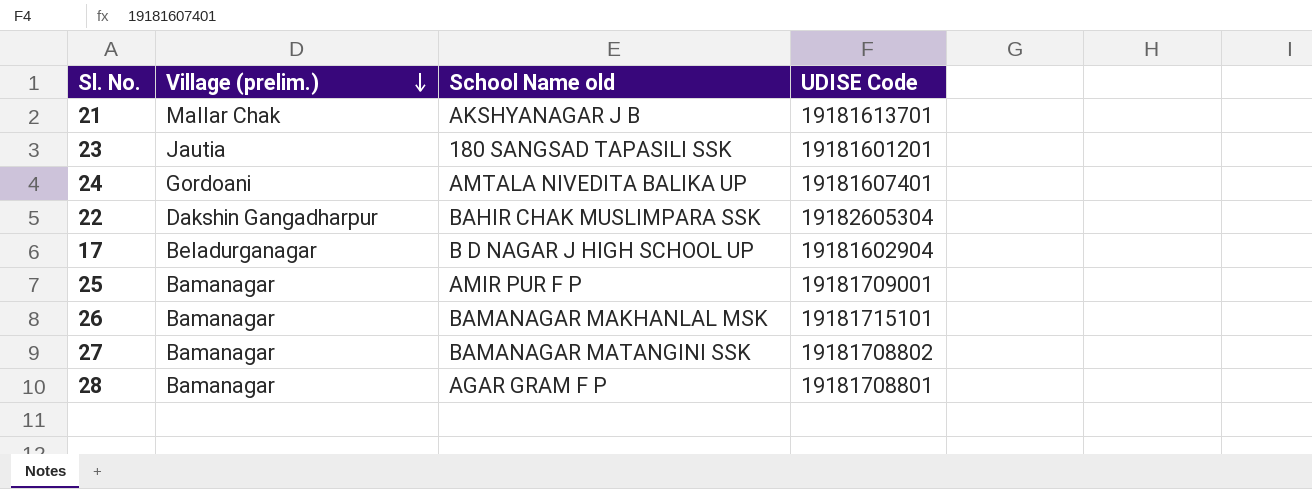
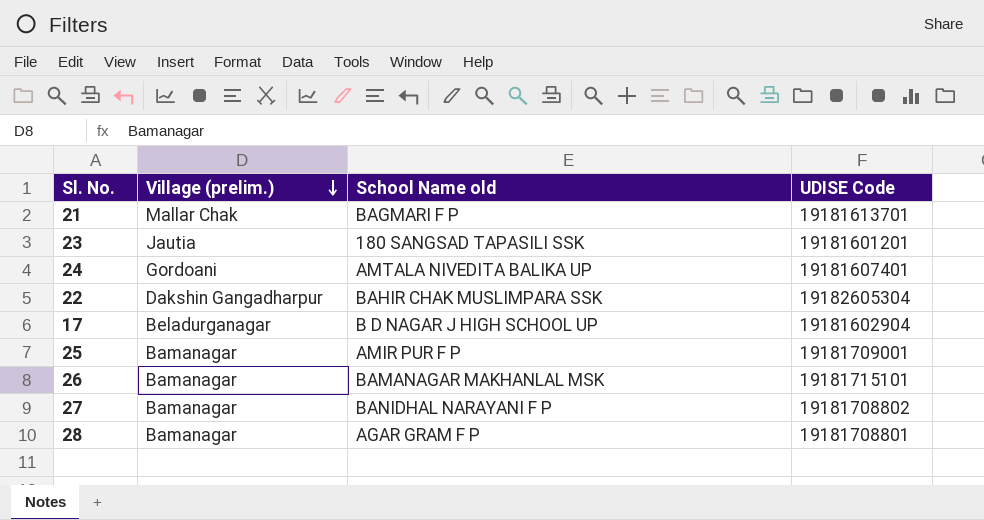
21 | School Name old: AKSHYANAGAR J B -> BAGMARI F P
27 | School Name old: BAMANAGAR MATANGINI SSK -> BANIDHAL NARAYANI F P

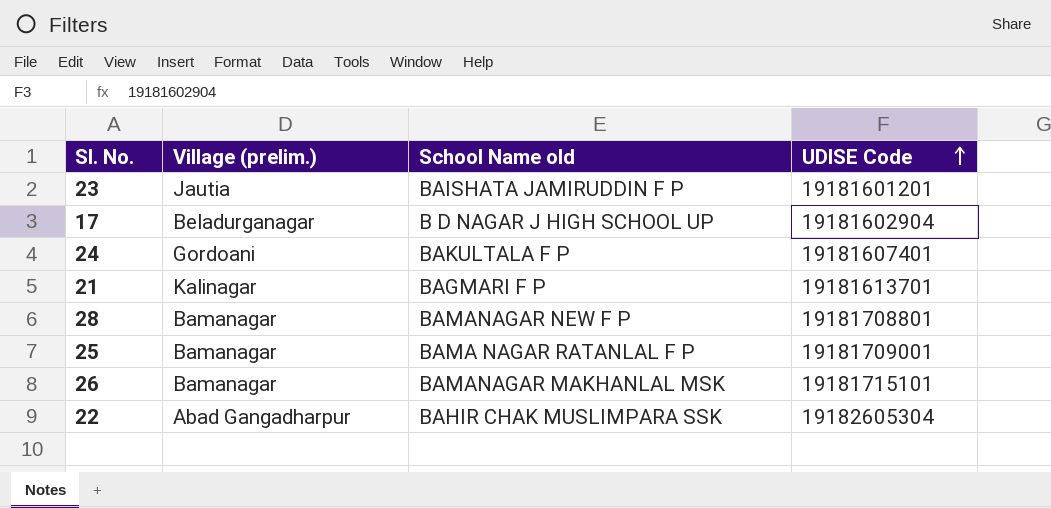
row order: Village (prelim.) descending -> UDISE Code ascending
row 27: Bamanagar | BANIDHAL NARAYANI F P | 19181708802 -> none
23 | School Name old: 180 SANGSAD TAPASILI SSK -> BAISHATA JAMIRUDDIN F P
24 | School Name old: AMTALA NIVEDITA BALIKA UP -> BAKULTALA F P
21 | Village (prelim.): Mallar Chak -> Kalinagar
28 | School Name old: AGAR GRAM F P -> BAMANAGAR NEW F P
25 | School Name old: AMIR PUR F P -> BAMA NAGAR RATANLAL F P
22 | Village (prelim.): Dakshin Gangadharpur -> Abad Gangadharpur

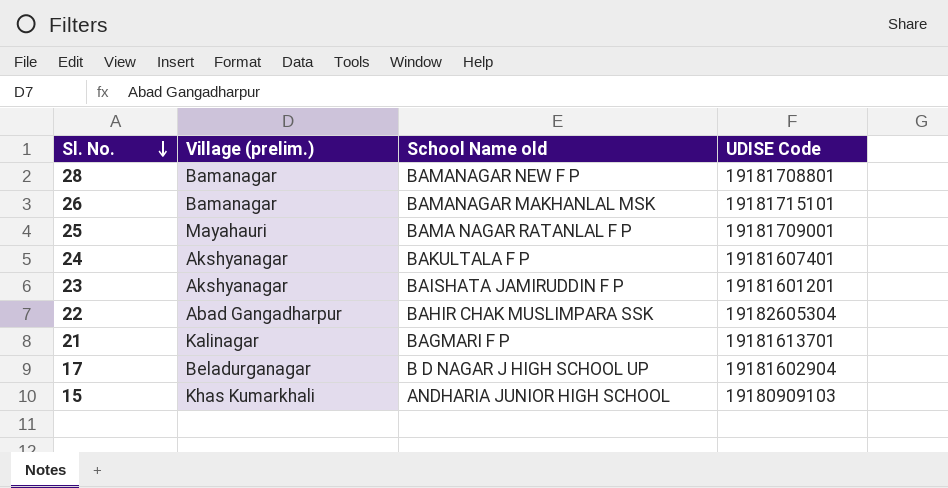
row order: UDISE Code ascending -> Sl. No. descending
25 | Village (prelim.): Bamanagar -> Mayahauri
24 | Village (prelim.): Gordoani -> Akshyanagar
23 | Village (prelim.): Jautia -> Akshyanagar
row 15: none -> Khas Kumarkhali | ANDHARIA JUNIOR HIGH SCHOOL | 19180909103

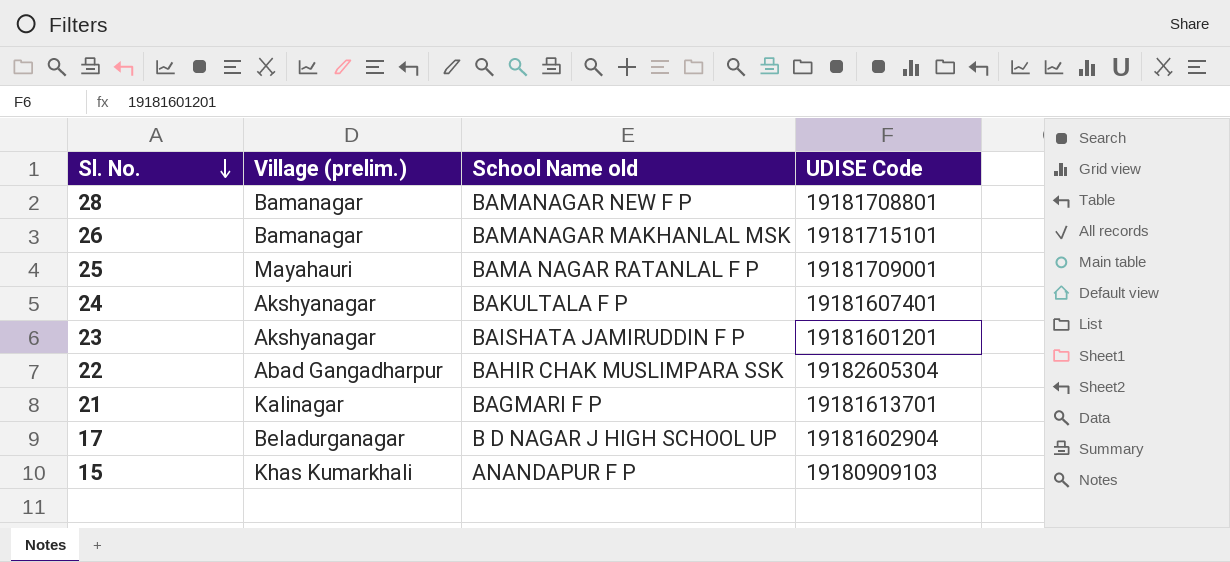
15 | School Name old: ANDHARIA JUNIOR HIGH SCHOOL -> ANANDAPUR F P

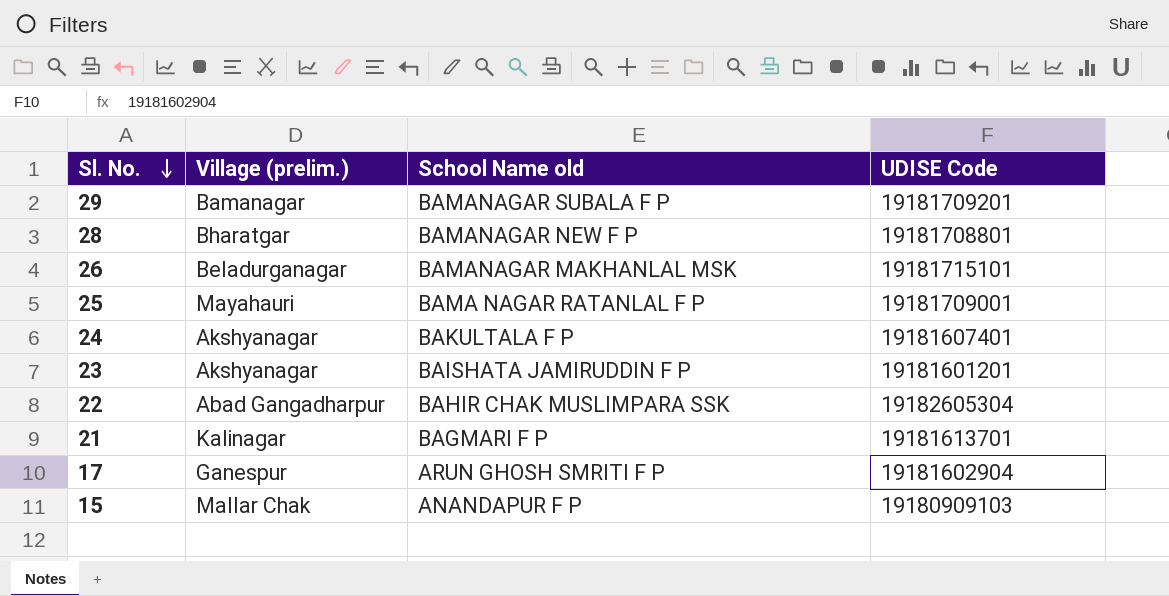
row 29: none -> Bamanagar | BAMANAGAR SUBALA F P | 19181709201
28 | Village (prelim.): Bamanagar -> Bharatgar
26 | Village (prelim.): Bamanagar -> Beladurganagar
17 | Village (prelim.): Beladurganagar -> Ganespur
17 | School Name old: B D NAGAR J HIGH SCHOOL UP -> ARUN GHOSH SMRITI F P
15 | Village (prelim.): Khas Kumarkhali -> Mallar Chak

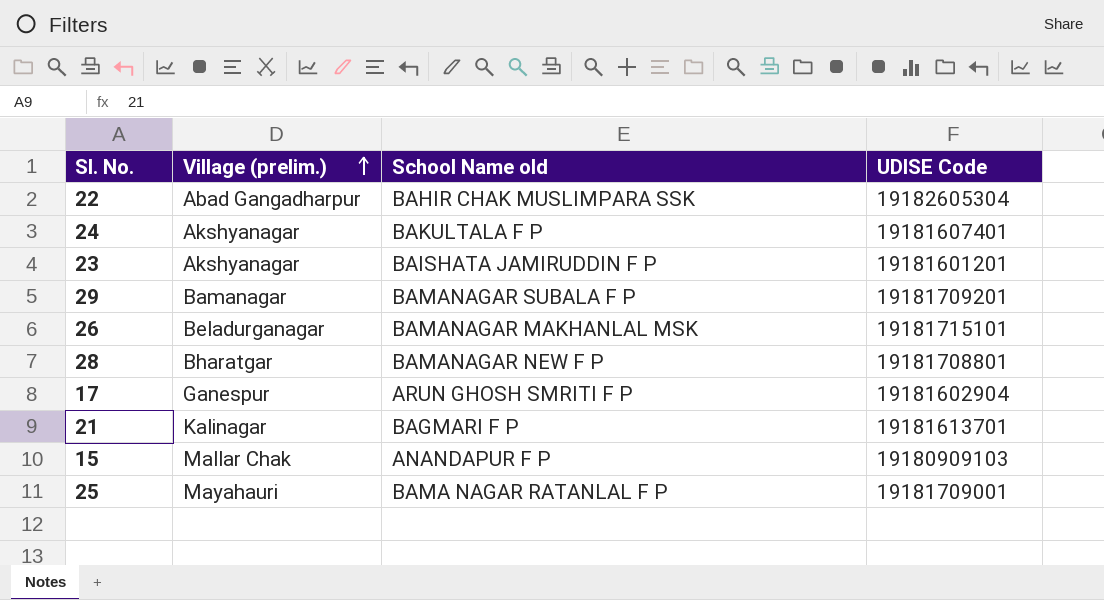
row order: Sl. No. descending -> Village (prelim.) ascending

